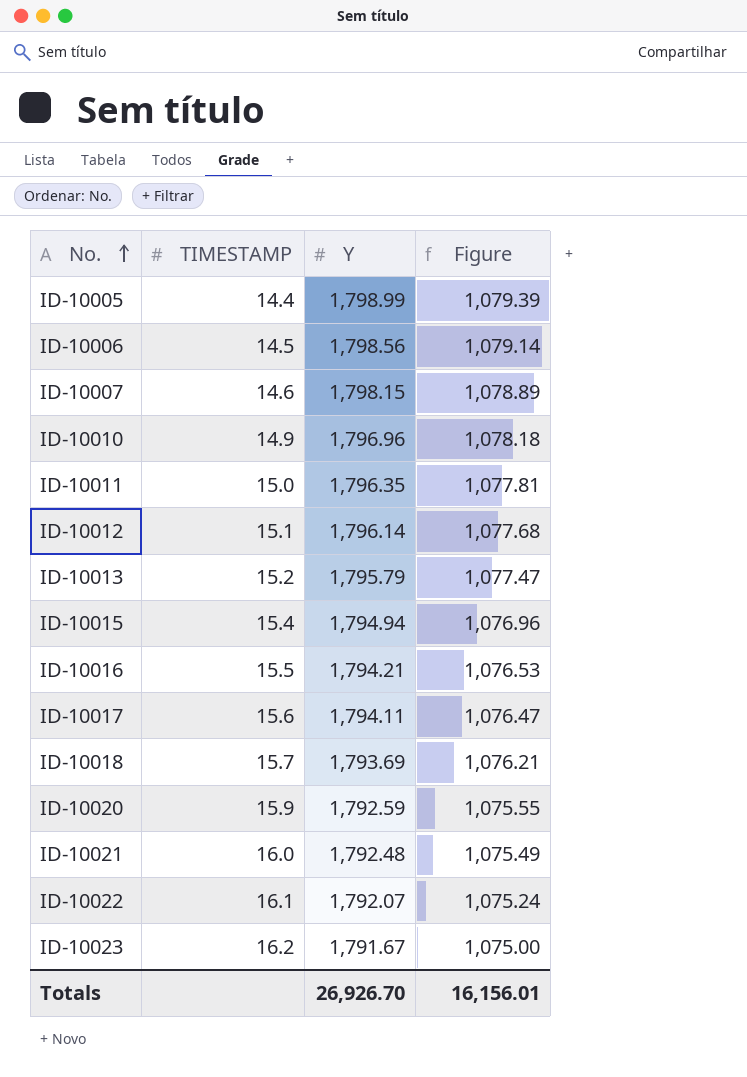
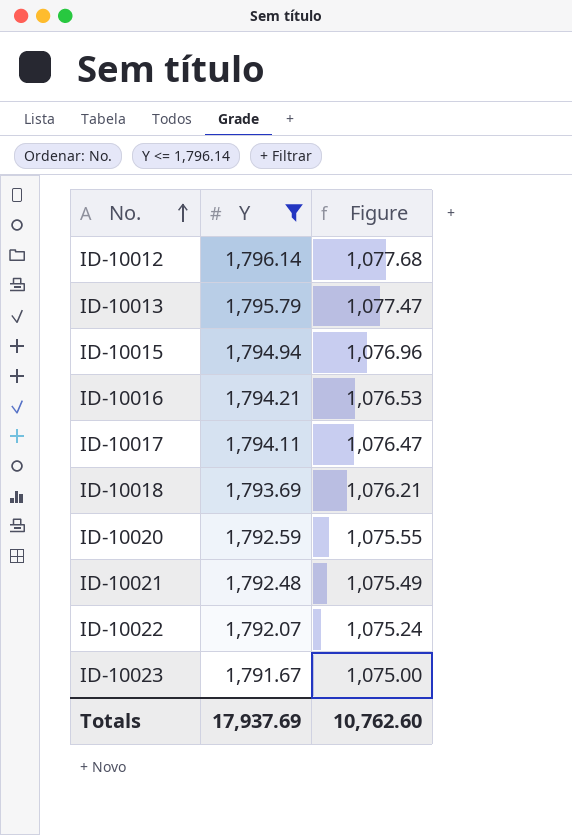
filter: none -> Y <= 1,796.14
column TIMESTAMP | position: 2 -> none
Totals | Y: 26,926.70 -> 17,937.69
Totals | Figure: 16,156.01 -> 10,762.60

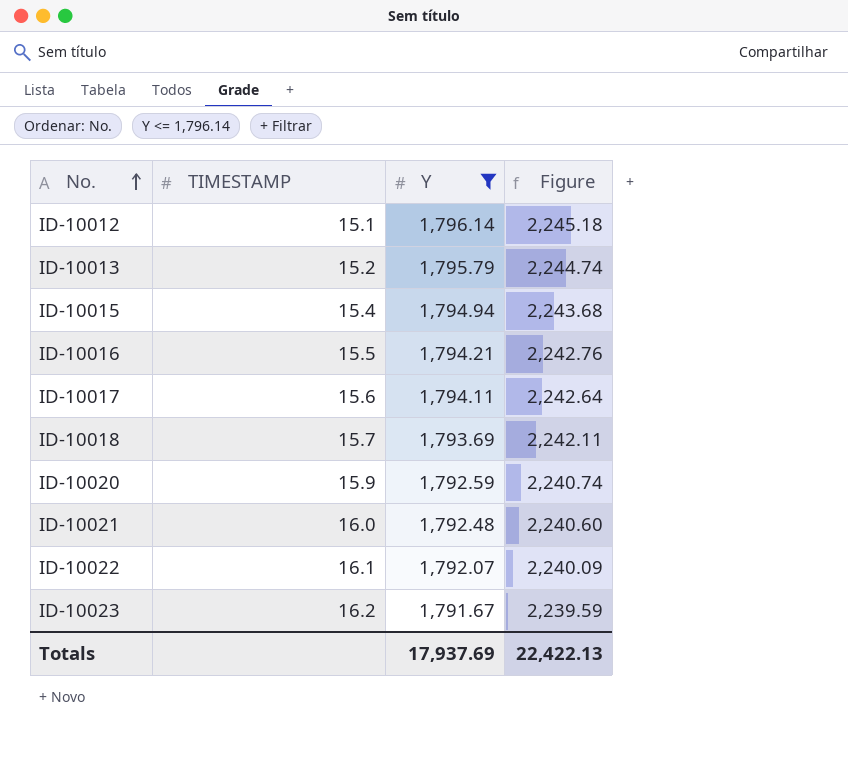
column TIMESTAMP | position: none -> 2
column Figure | formula: [Y] * 0.6 -> [Y] * 1.25
Totals | Figure: 10,762.60 -> 22,422.13

